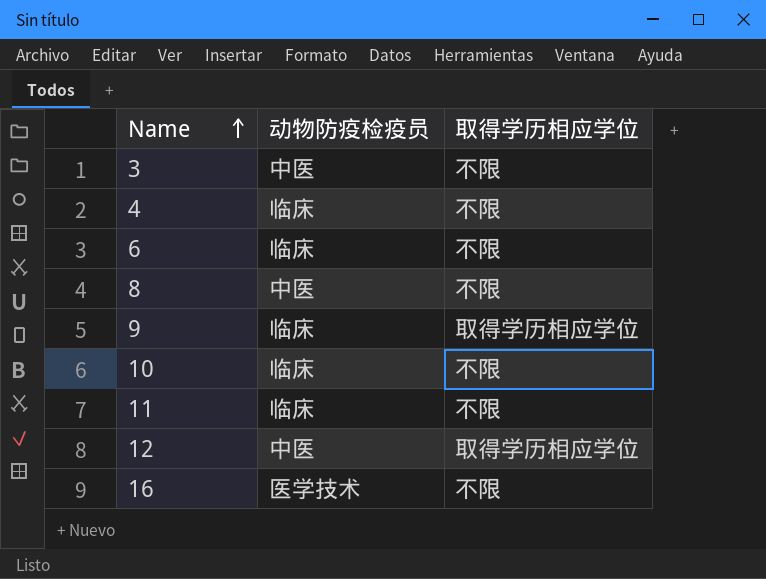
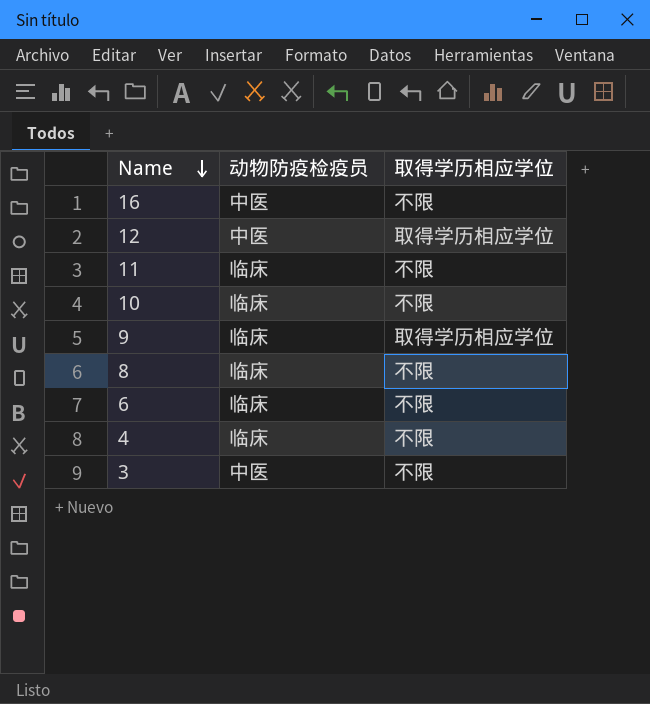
row order: Name ascending -> Name descending
16 | 动物防疫检疫员: 医学技术 -> 中医
8 | 动物防疫检疫员: 中医 -> 临床

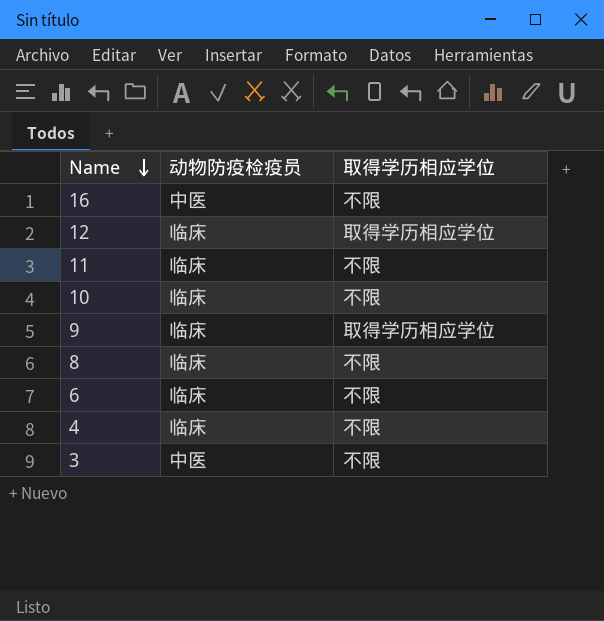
12 | 动物防疫检疫员: 中医 -> 临床

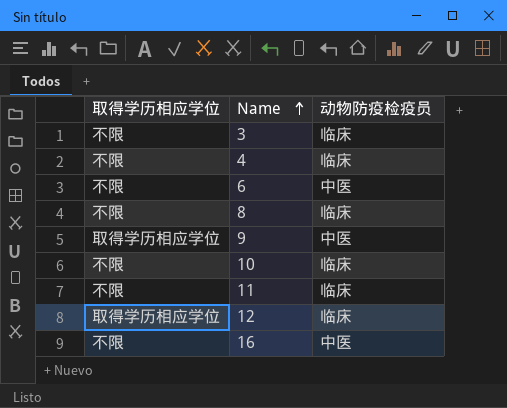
row order: Name descending -> Name ascending
column 取得学历相应学位 | position: 3 -> 1
3 | 动物防疫检疫员: 中医 -> 临床
6 | 动物防疫检疫员: 临床 -> 中医
9 | 动物防疫检疫员: 临床 -> 中医

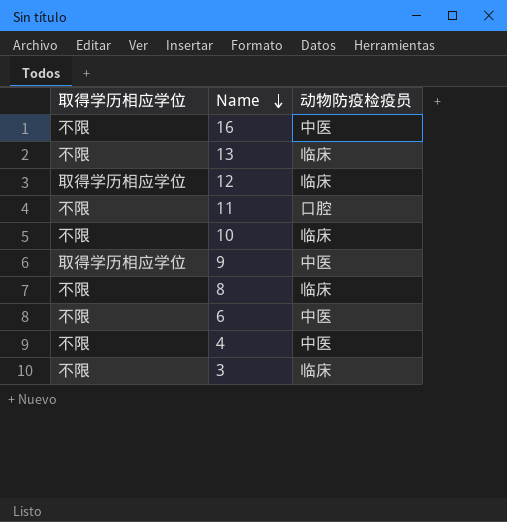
row order: Name ascending -> Name descending
row 13: none -> 不限 | 临床
11 | 动物防疫检疫员: 临床 -> 口腔
4 | 动物防疫检疫员: 临床 -> 中医

